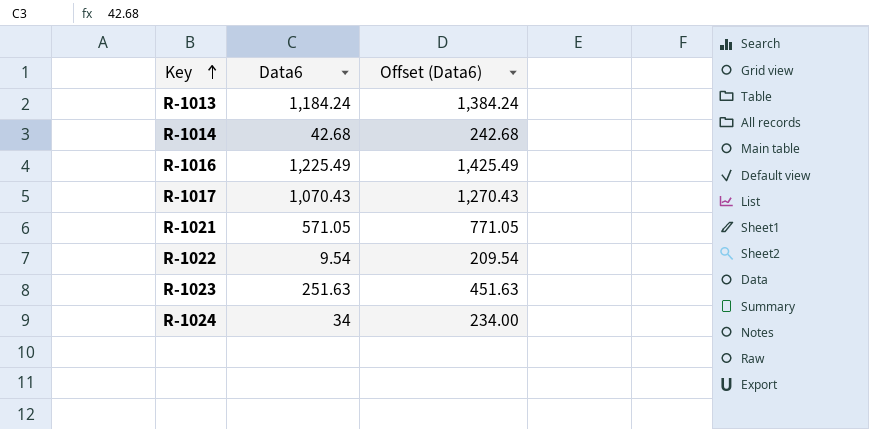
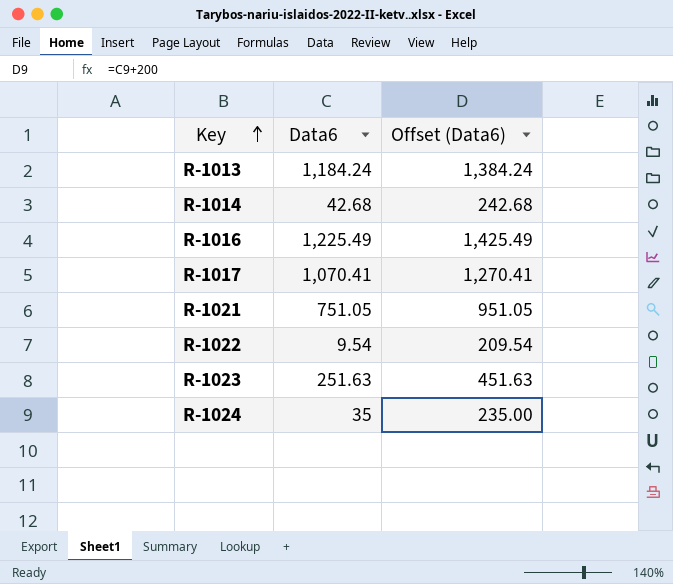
R-1017 | Data6: 1,070.43 -> 1,070.41
R-1017 | Offset (Data6): 1,270.43 -> 1,270.41
R-1021 | Data6: 571.05 -> 751.05
R-1021 | Offset (Data6): 771.05 -> 951.05
R-1024 | Data6: 34 -> 35
R-1024 | Offset (Data6): 234.00 -> 235.00

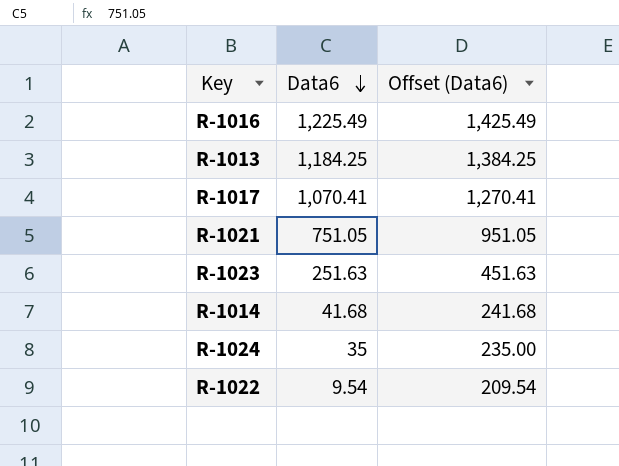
row order: Key ascending -> Data6 descending
R-1013 | Data6: 1,184.24 -> 1,184.25
R-1013 | Offset (Data6): 1,384.24 -> 1,384.25
R-1014 | Data6: 42.68 -> 41.68
R-1014 | Offset (Data6): 242.68 -> 241.68

